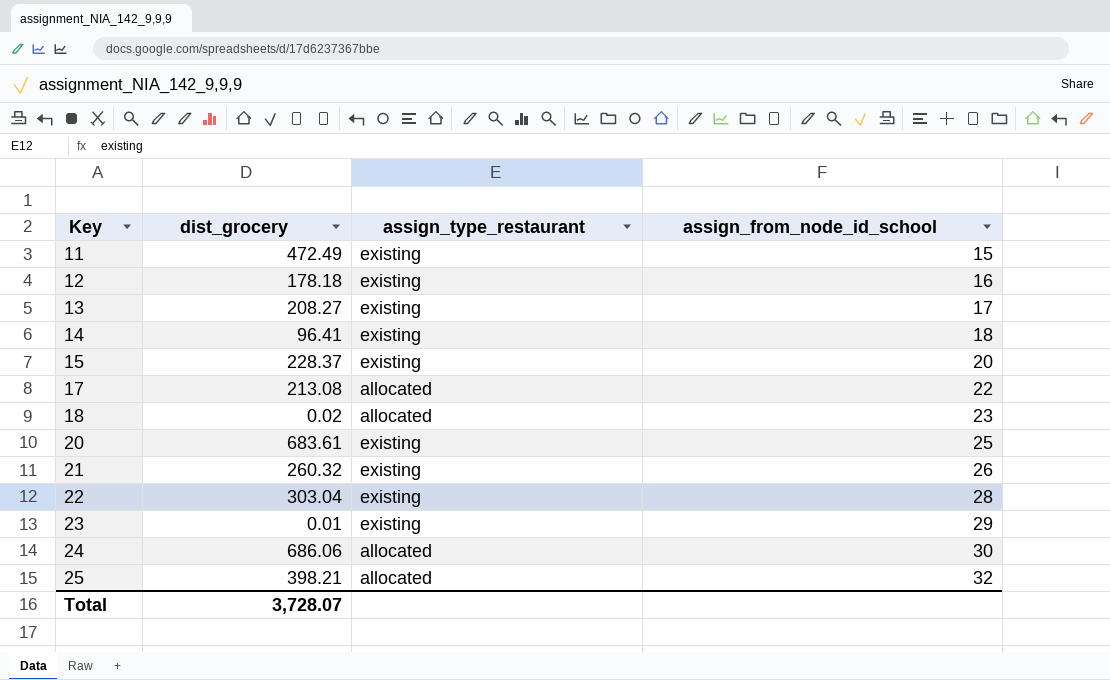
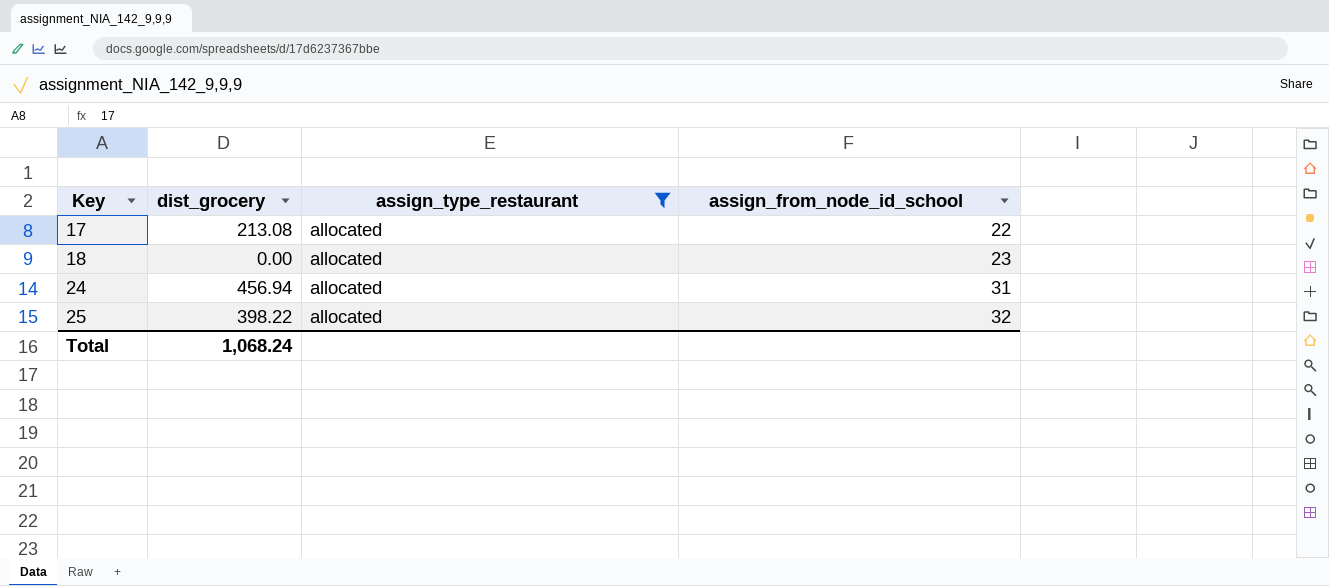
filter: none -> assign_type_restaurant = allocated
18 | dist_grocery: 0.02 -> 0.00
24 | dist_grocery: 686.06 -> 456.94
24 | assign_from_node_id_school: 30 -> 31
25 | dist_grocery: 398.21 -> 398.22
Total | dist_grocery: 3,728.07 -> 1,068.24

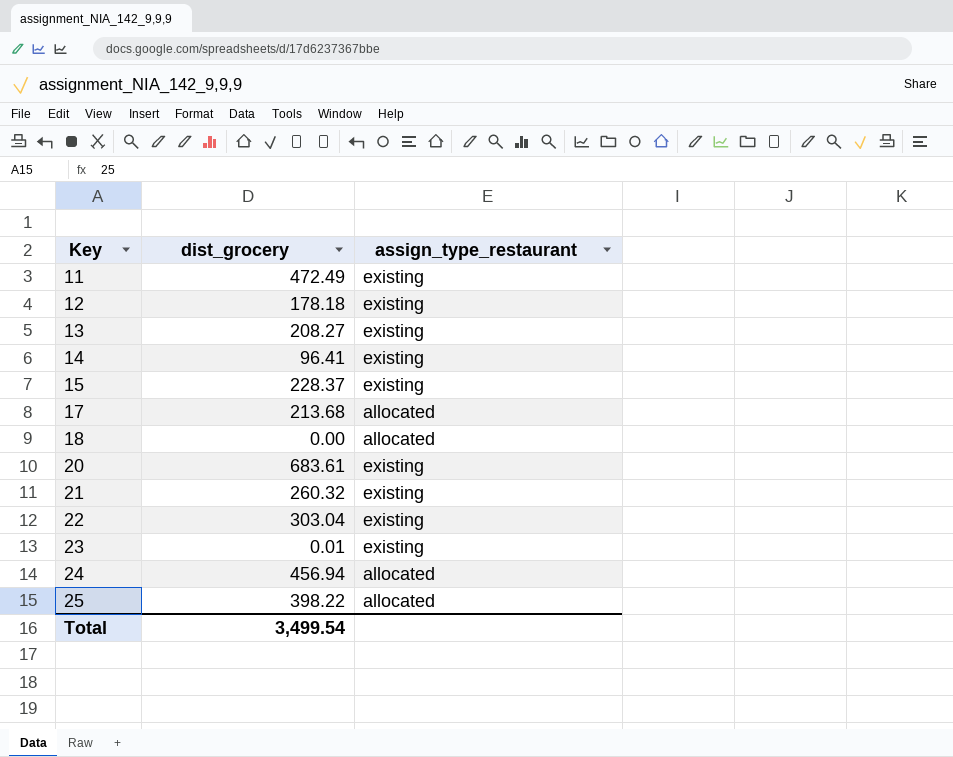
filter: assign_type_restaurant = allocated -> none
column assign_from_node_id_school | position: 4 -> none
17 | dist_grocery: 213.08 -> 213.68
Total | dist_grocery: 1,068.24 -> 3,499.54

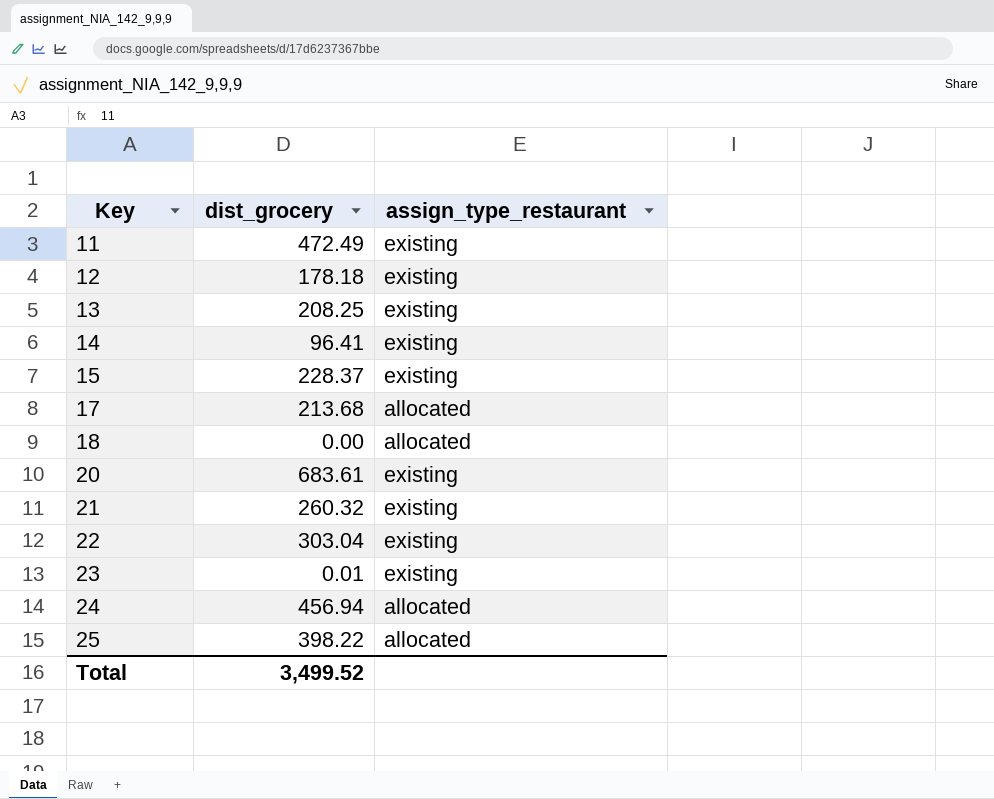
13 | dist_grocery: 208.27 -> 208.25
Total | dist_grocery: 3,499.54 -> 3,499.52

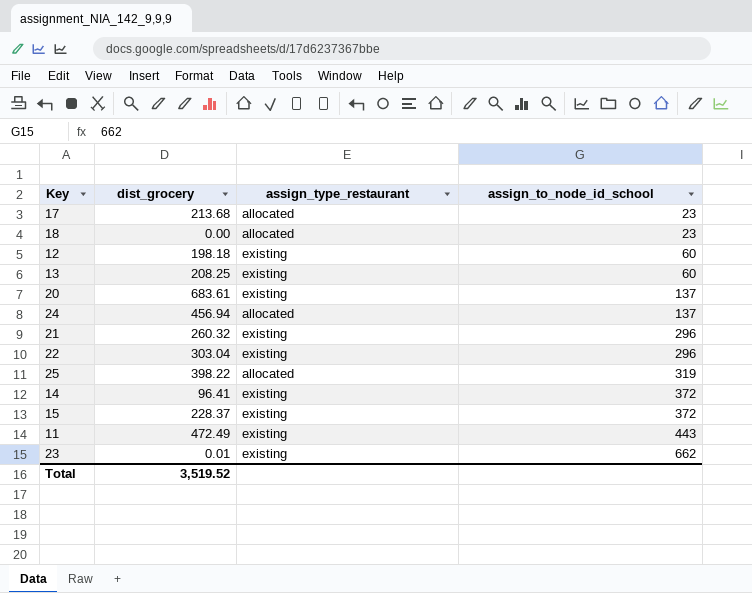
row order: Key ascending -> assign_to_node_id_school ascending
column assign_to_node_id_school | position: none -> 4
12 | dist_grocery: 178.18 -> 198.18
Total | dist_grocery: 3,499.52 -> 3,519.52

